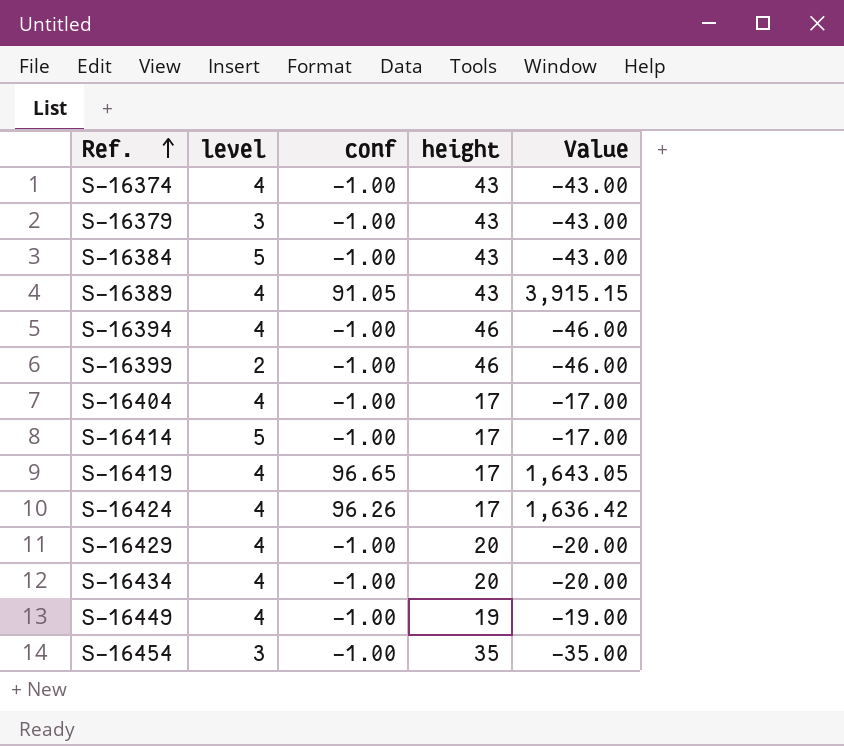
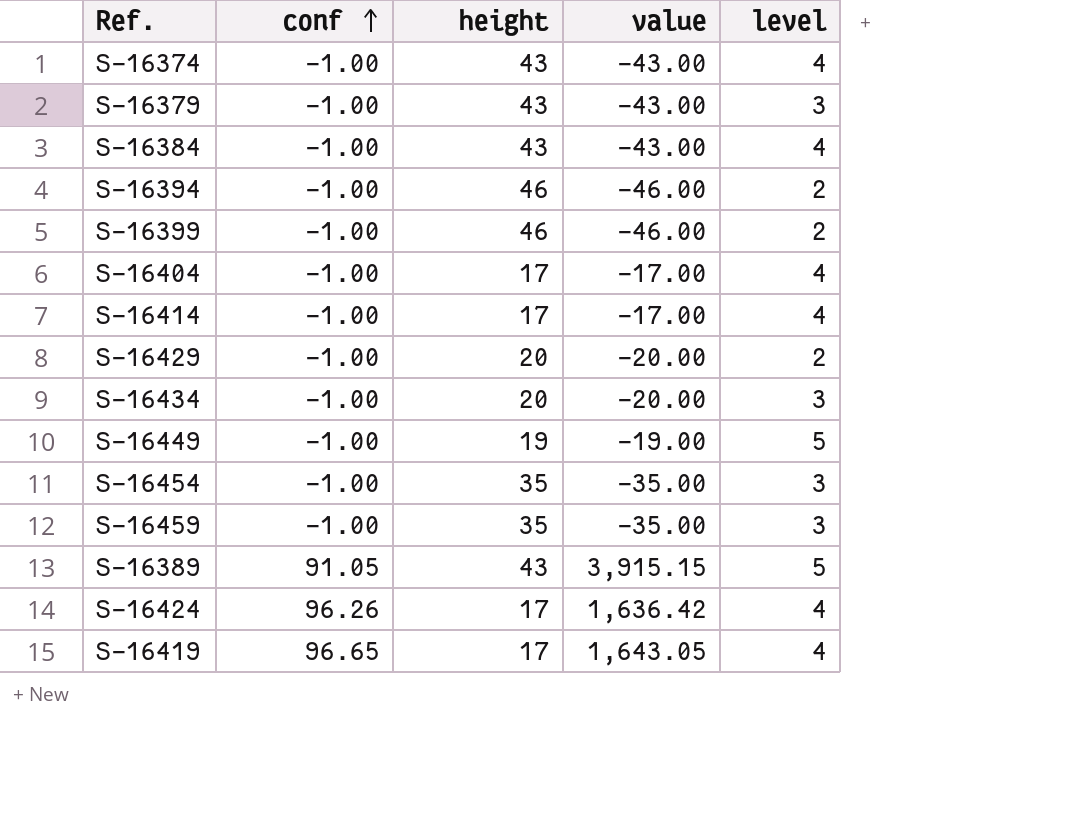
row order: Ref. ascending -> conf ascending
column name: Value -> value
column level | position: 2 -> 5
S-16384 | level: 5 -> 4
S-16394 | level: 4 -> 2
S-16414 | level: 5 -> 4
S-16429 | level: 4 -> 2
S-16434 | level: 4 -> 3
S-16449 | level: 4 -> 5
row S-16459: none -> -1.00 | 35 | -35.00 | 3
S-16389 | level: 4 -> 5

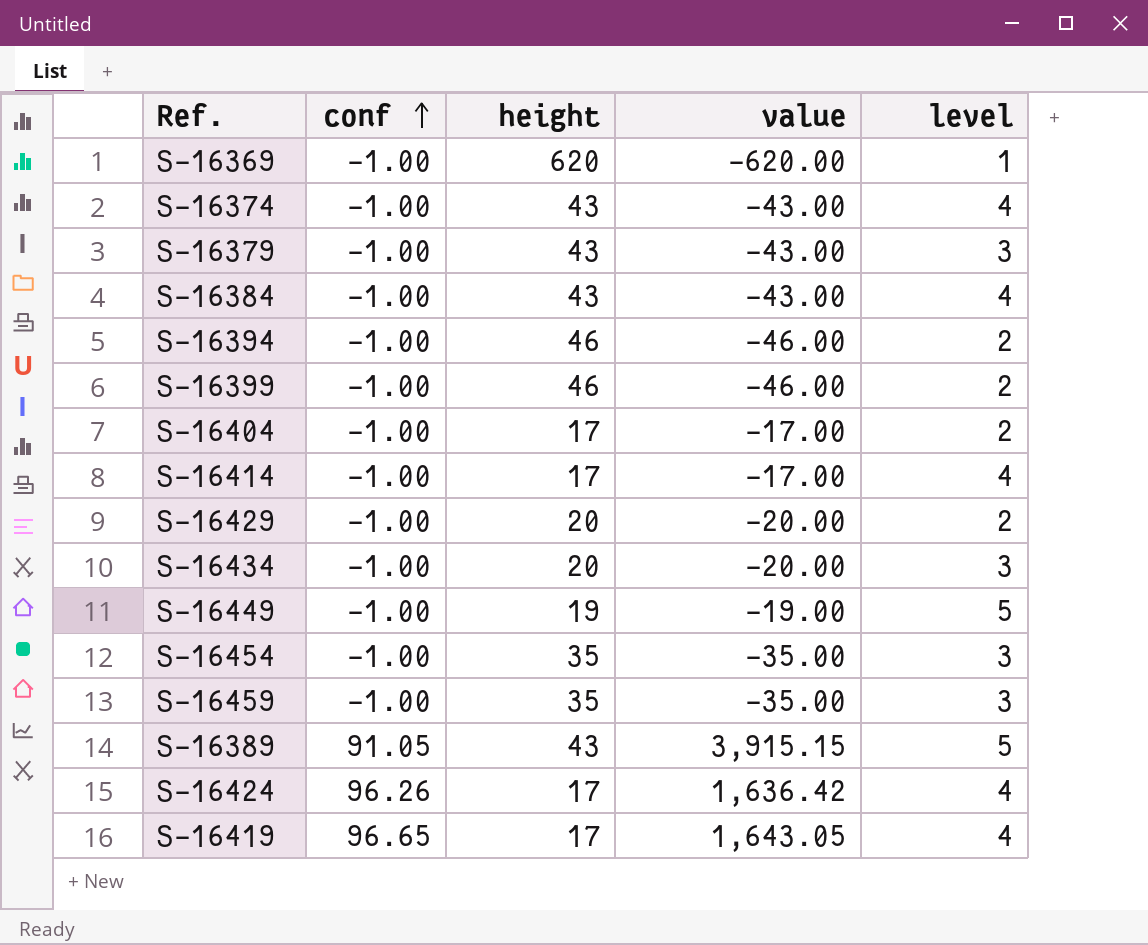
row S-16369: none -> -1.00 | 620 | -620.00 | 1
S-16404 | level: 4 -> 2

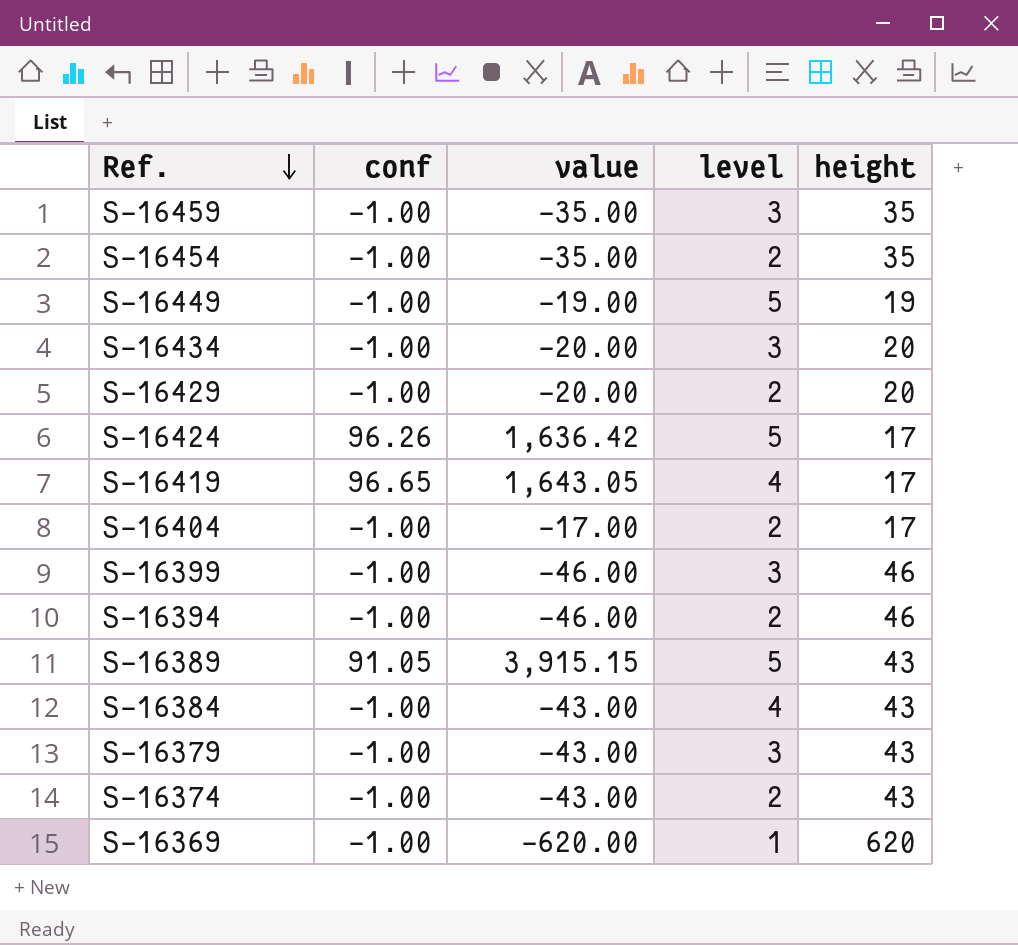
row order: conf ascending -> Ref. descending
column height | position: 3 -> 5
row S-16414: -1.00 | 17 | -17.00 | 4 -> none
S-16454 | level: 3 -> 2
S-16424 | level: 4 -> 5
S-16399 | level: 2 -> 3
S-16374 | level: 4 -> 2

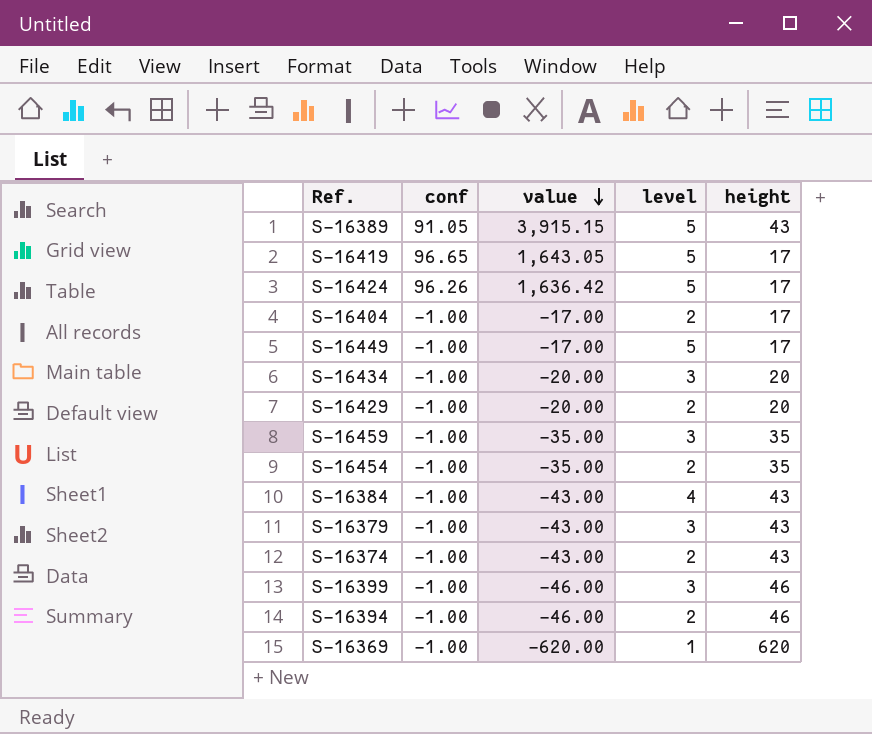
row order: Ref. descending -> value descending
S-16419 | level: 4 -> 5
S-16449 | value: -19.00 -> -17.00
S-16449 | height: 19 -> 17

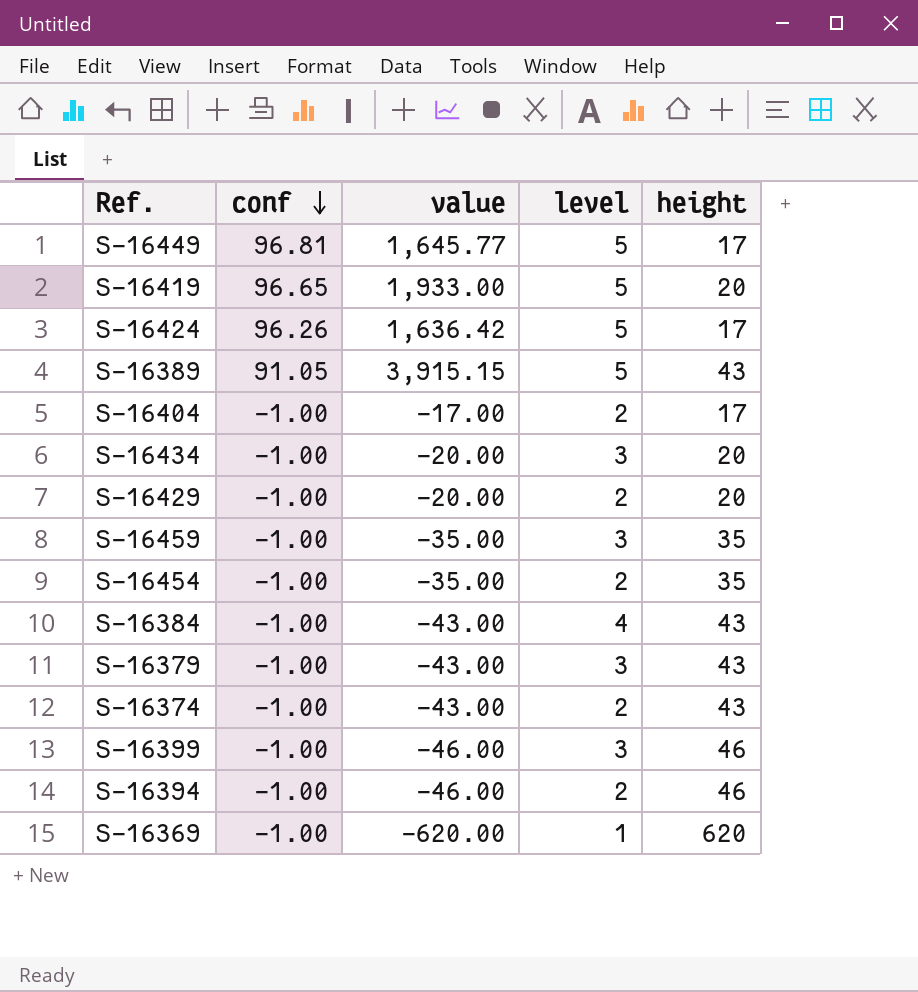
row order: value descending -> conf descending
S-16449 | conf: -1.00 -> 96.81
S-16449 | value: -17.00 -> 1,645.77
S-16419 | value: 1,643.05 -> 1,933.00
S-16419 | height: 17 -> 20

